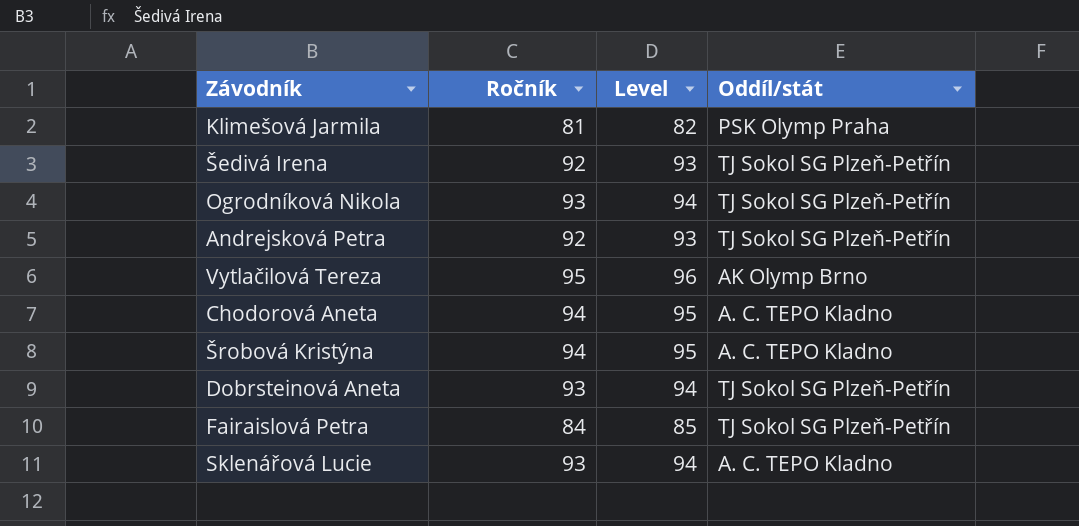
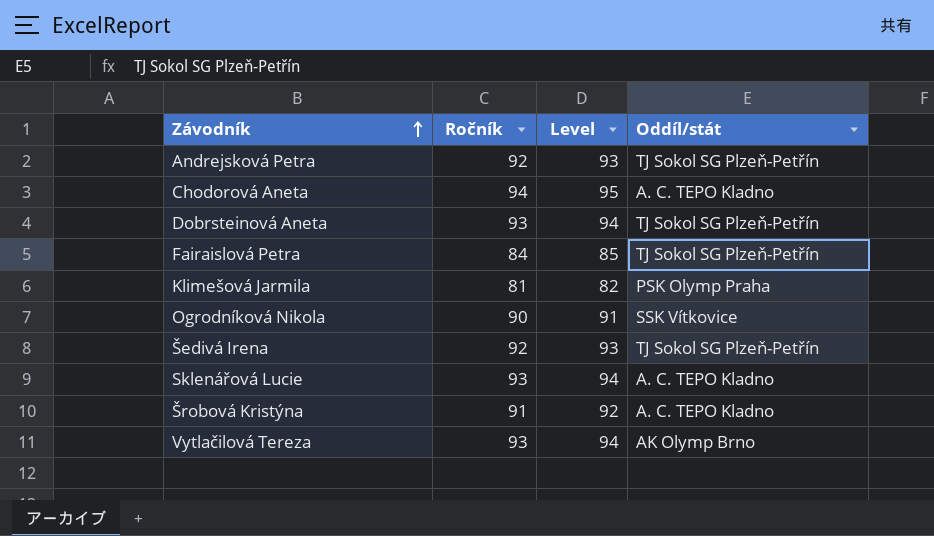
row order: none -> Závodník ascending
Ogrodníková Nikola | Ročník: 93 -> 90
Ogrodníková Nikola | Level: 94 -> 91
Ogrodníková Nikola | Oddíl/stát: TJ Sokol SG Plzeň-Petřín -> SSK Vítkovice
Šrobová Kristýna | Ročník: 94 -> 91
Šrobová Kristýna | Level: 95 -> 92
Vytlačilová Tereza | Ročník: 95 -> 93
Vytlačilová Tereza | Level: 96 -> 94

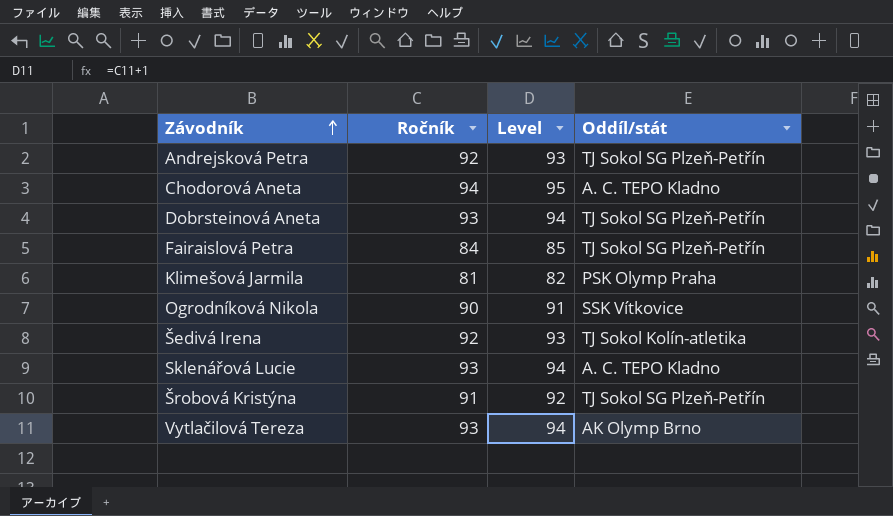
Šedivá Irena | Oddíl/stát: TJ Sokol SG Plzeň-Petřín -> TJ Sokol Kolín-atletika
Šrobová Kristýna | Oddíl/stát: A. C. TEPO Kladno -> TJ Sokol SG Plzeň-Petřín

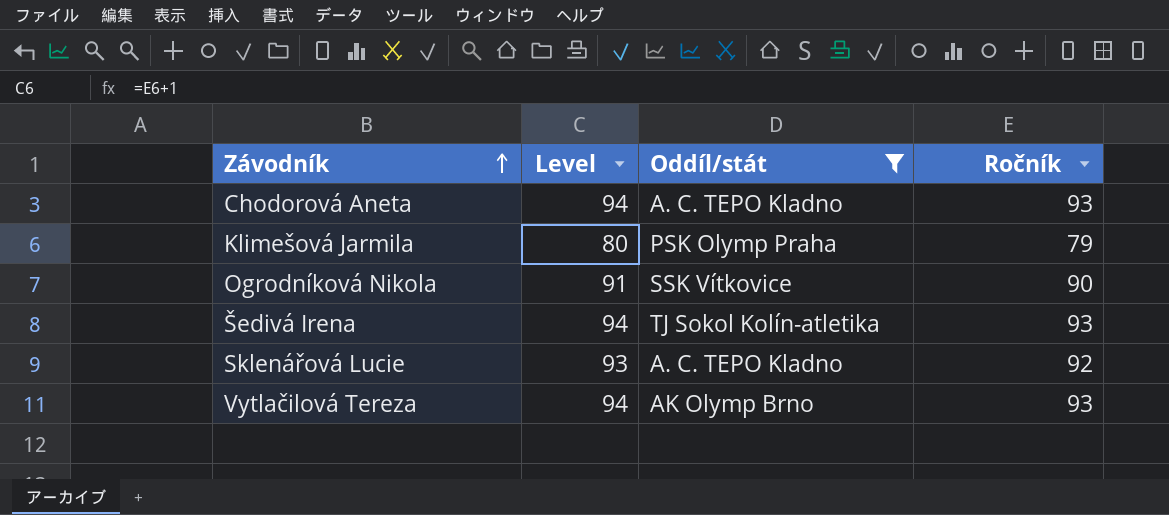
filter: none -> Oddíl/stát != TJ Sokol SG Plzeň-Petřín
column Ročník | position: 2 -> 4
Chodorová Aneta | Level: 95 -> 94
Chodorová Aneta | Ročník: 94 -> 93
Klimešová Jarmila | Level: 82 -> 80
Klimešová Jarmila | Ročník: 81 -> 79
Šedivá Irena | Level: 93 -> 94
Šedivá Irena | Ročník: 92 -> 93
Sklenářová Lucie | Level: 94 -> 93
Sklenářová Lucie | Ročník: 93 -> 92

